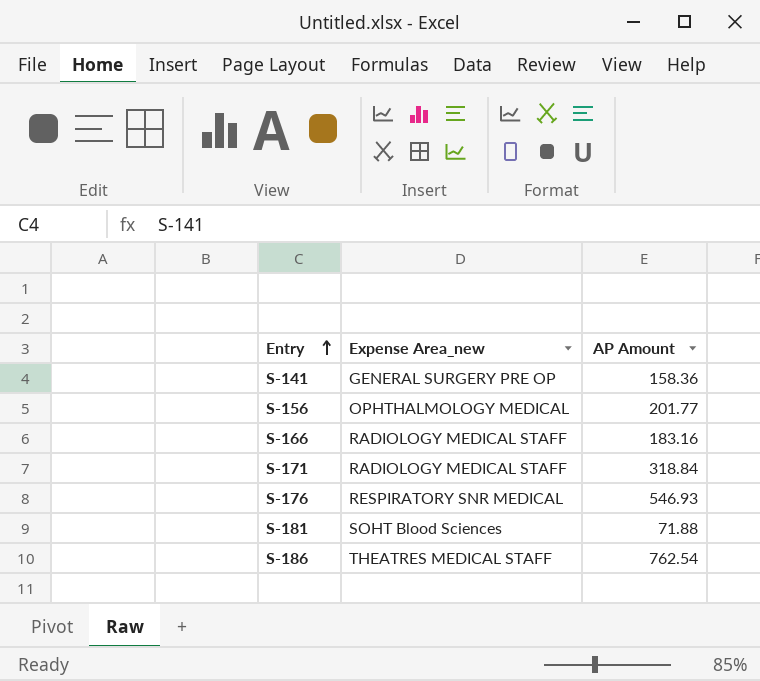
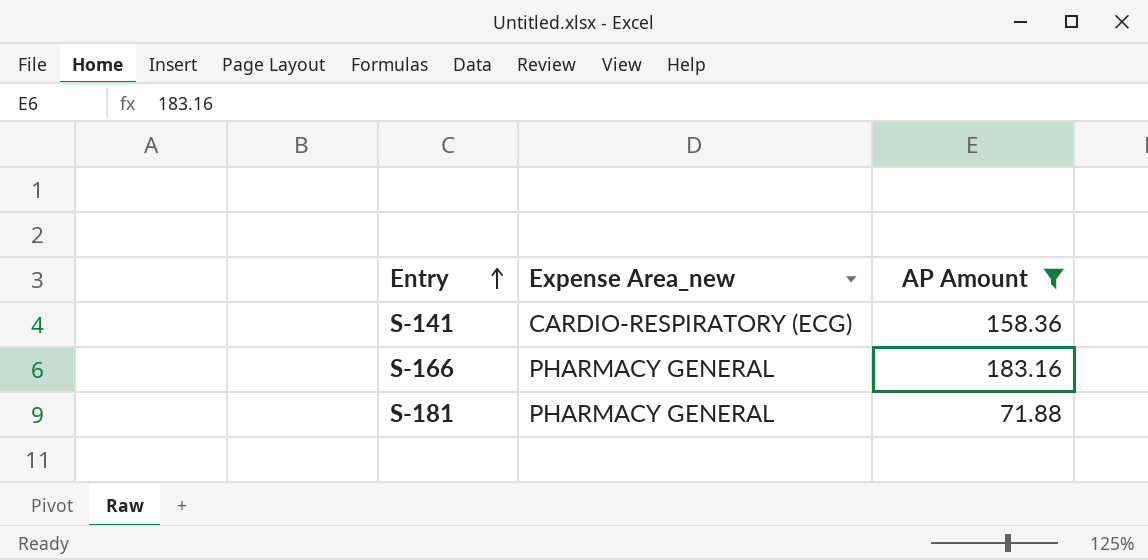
filter: none -> AP Amount <= 183.16
S-141 | Expense Area_new: GENERAL SURGERY PRE OP -> CARDIO-RESPIRATORY (ECG)
S-166 | Expense Area_new: RADIOLOGY MEDICAL STAFF -> PHARMACY GENERAL
S-181 | Expense Area_new: SOHT Blood Sciences -> PHARMACY GENERAL

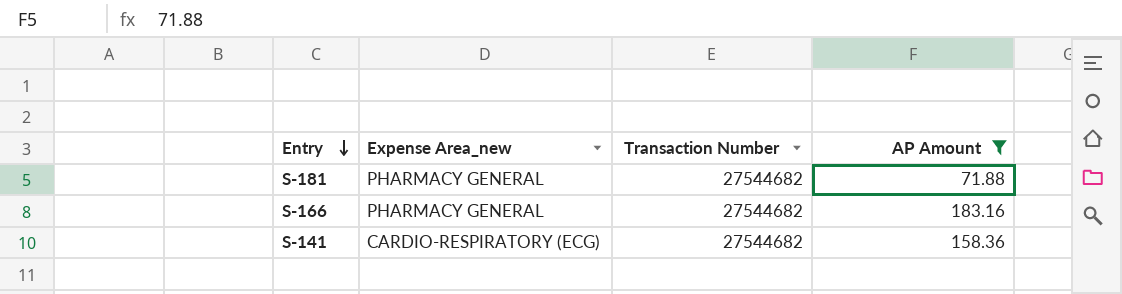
row order: Entry ascending -> Entry descending
column Transaction Number | position: none -> 3

